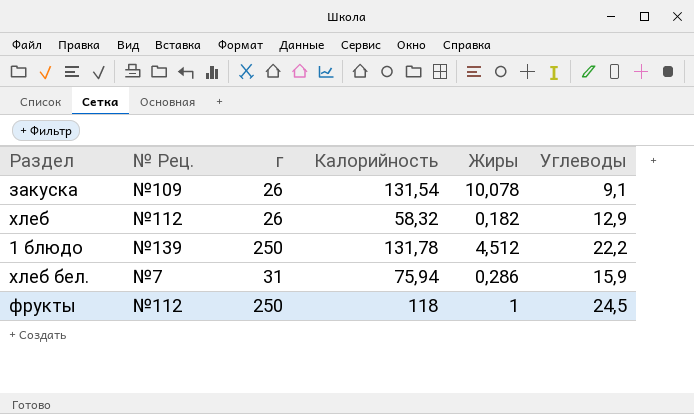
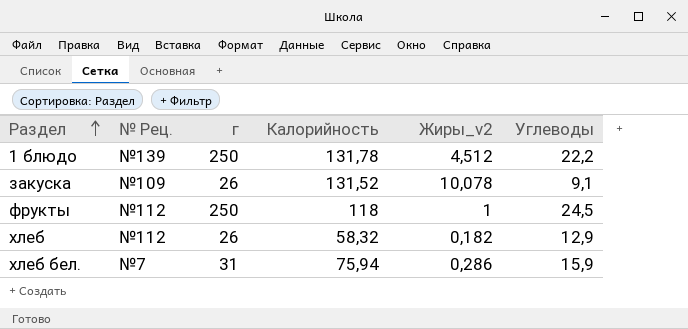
row order: none -> Раздел ascending
column name: Жиры -> Жиры_v2
закуска | Калорийность: 131,54 -> 131,52

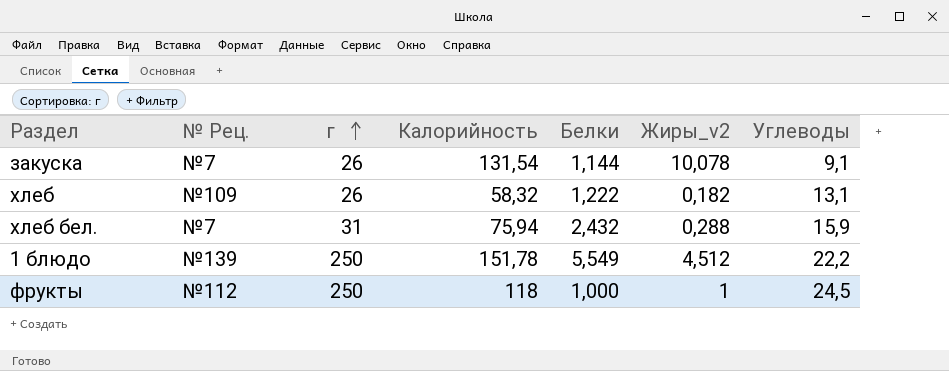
row order: Раздел ascending -> г ascending
column Белки | position: none -> 5
закуска | № Рец.: №109 -> №7
закуска | Калорийность: 131,52 -> 131,54
хлеб | № Рец.: №112 -> №109
хлеб | Углеводы: 12,9 -> 13,1
хлеб бел. | Жиры_v2: 0,286 -> 0,288
1 блюдо | Калорийность: 131,78 -> 151,78

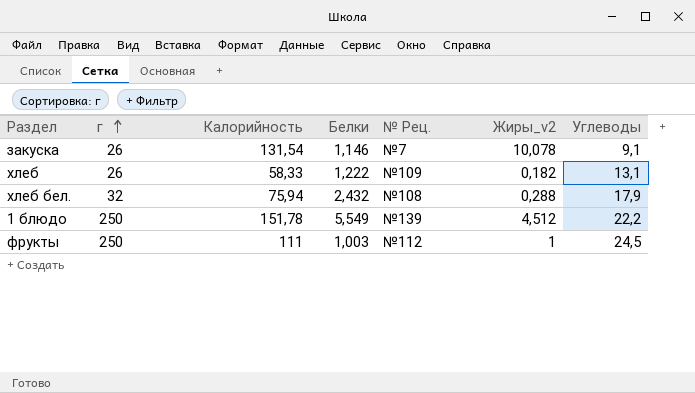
column № Рец. | position: 2 -> 5
закуска | Белки: 1,144 -> 1,146
хлеб | Калорийность: 58,32 -> 58,33
хлеб бел. | г: 31 -> 32
хлеб бел. | № Рец.: №7 -> №108
хлеб бел. | Углеводы: 15,9 -> 17,9
фрукты | Калорийность: 118 -> 111
фрукты | Белки: 1,000 -> 1,003

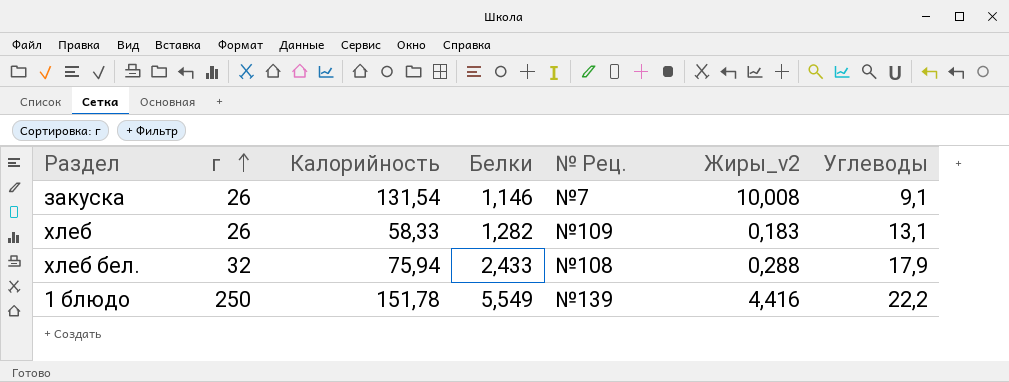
row фрукты: 250 | 111 | 1,003 | №112 | 1 | 24,5 -> none
закуска | Жиры_v2: 10,078 -> 10,008
хлеб | Белки: 1,222 -> 1,282
хлеб | Жиры_v2: 0,182 -> 0,183
хлеб бел. | Белки: 2,432 -> 2,433
1 блюдо | Жиры_v2: 4,512 -> 4,416

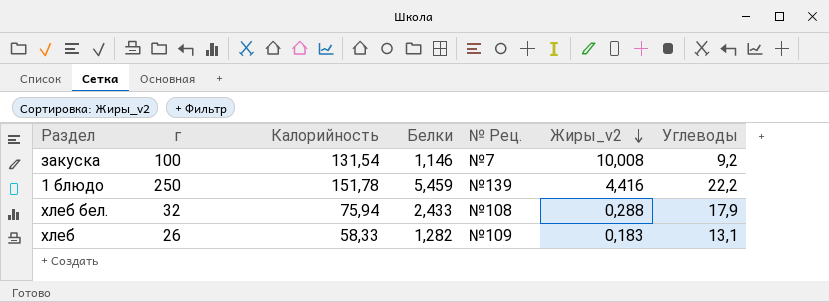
row order: г ascending -> Жиры_v2 descending
закуска | г: 26 -> 100
закуска | Углеводы: 9,1 -> 9,2
1 блюдо | Белки: 5,549 -> 5,459

